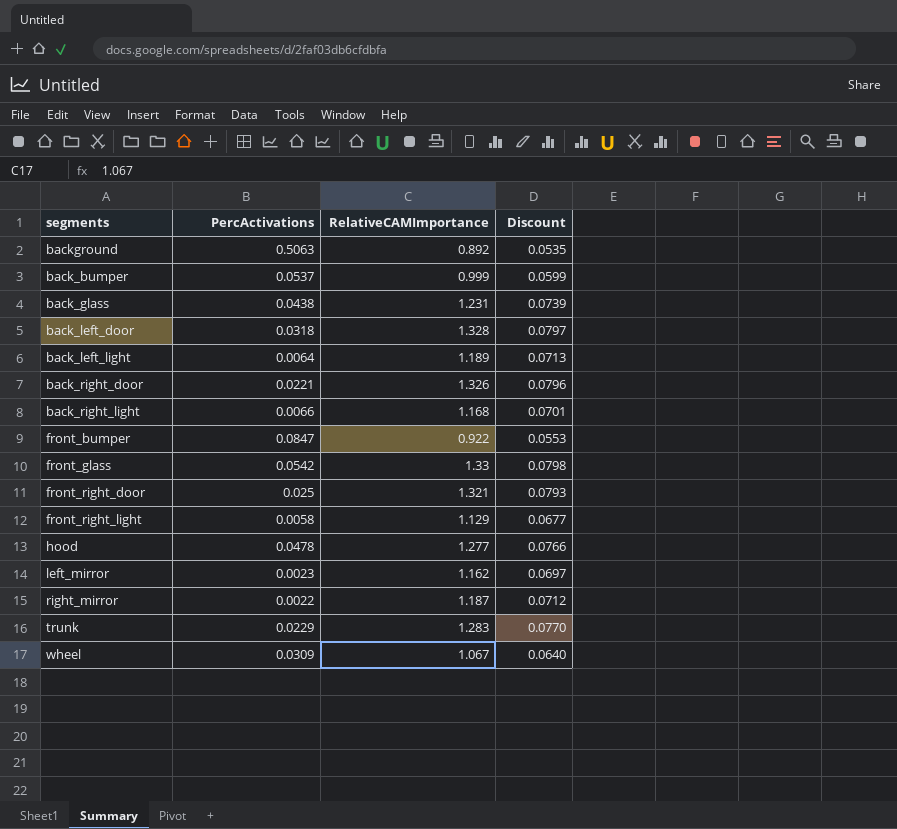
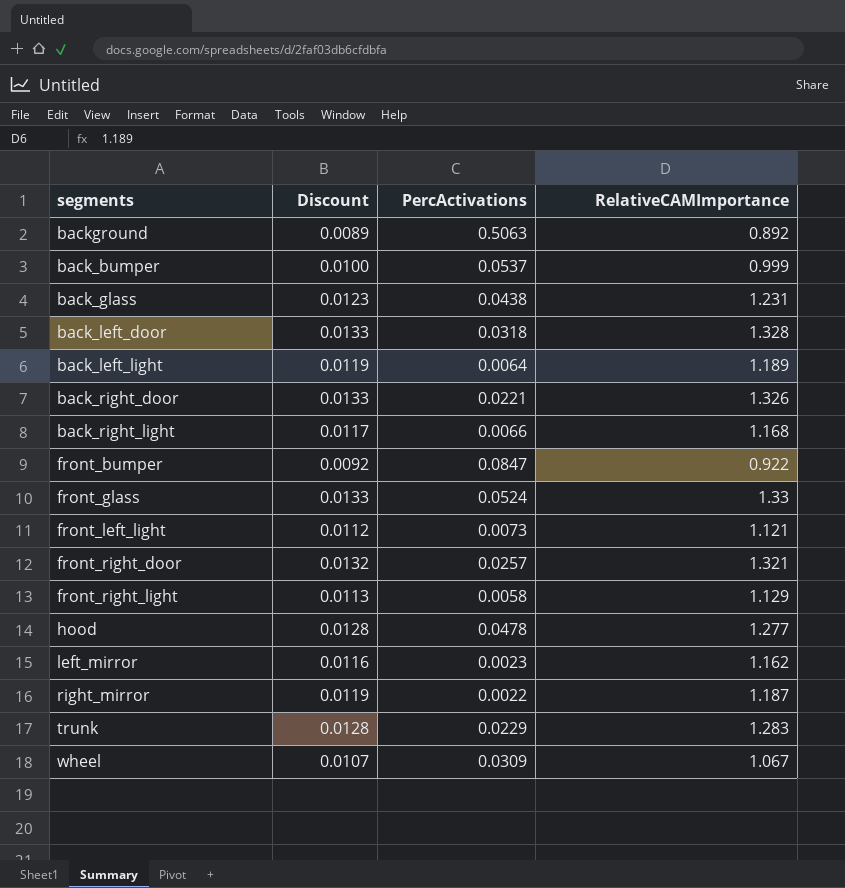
column Discount | formula: [RelativeCAMImportance] * 0.06 -> [RelativeCAMImportance] * 0.01
column Discount | position: 4 -> 2
front_glass | PercActivations: 0.0542 -> 0.0524
row front_left_light: none -> 0.0112 | 0.0073 | 1.121
front_right_door | PercActivations: 0.025 -> 0.0257

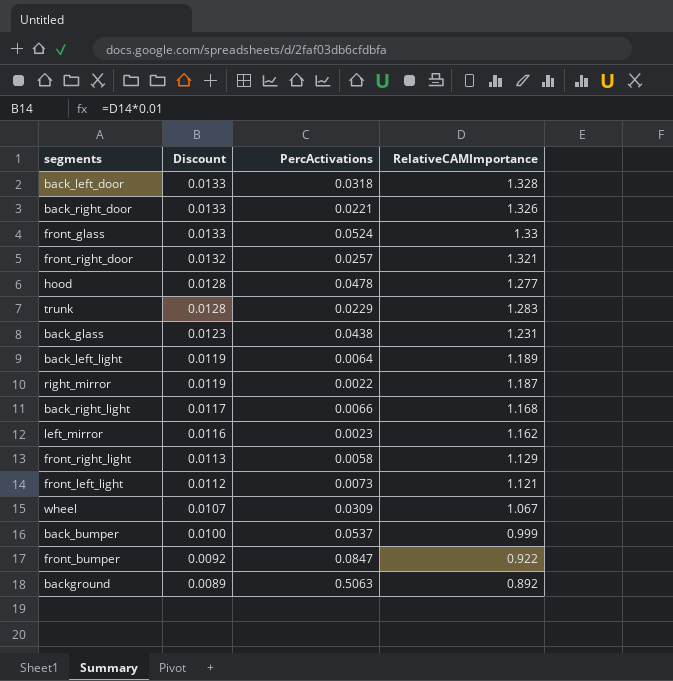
row order: none -> Discount descending

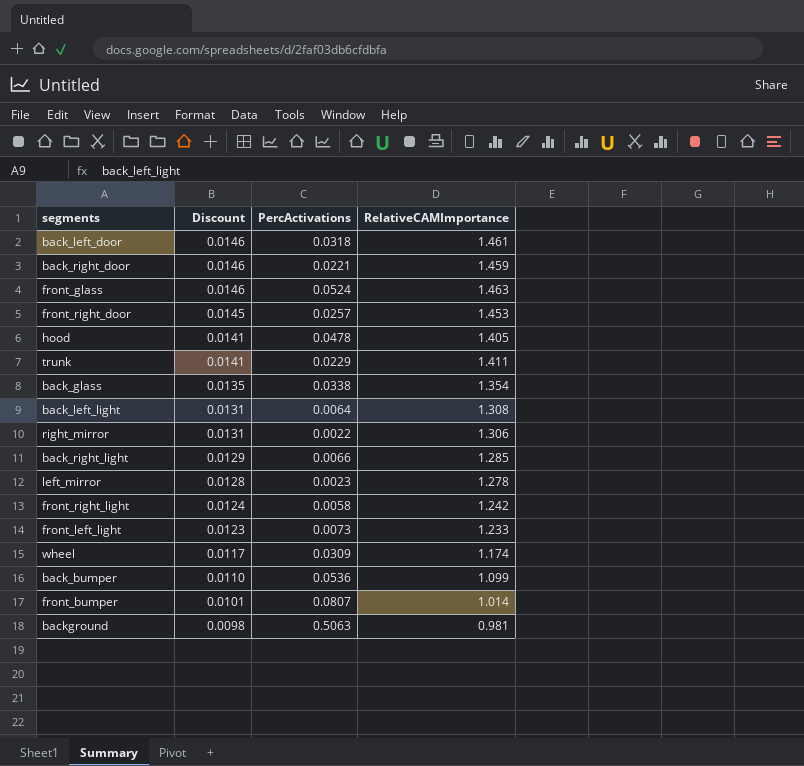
back_left_door | Discount: 0.0133 -> 0.0146
back_left_door | RelativeCAMImportance: 1.328 -> 1.461
back_right_door | Discount: 0.0133 -> 0.0146
back_right_door | RelativeCAMImportance: 1.326 -> 1.459
front_glass | Discount: 0.0133 -> 0.0146
front_glass | RelativeCAMImportance: 1.33 -> 1.463
front_right_door | Discount: 0.0132 -> 0.0145
front_right_door | RelativeCAMImportance: 1.321 -> 1.453
hood | Discount: 0.0128 -> 0.0141
hood | RelativeCAMImportance: 1.277 -> 1.405
trunk | Discount: 0.0128 -> 0.0141
trunk | RelativeCAMImportance: 1.283 -> 1.411
back_glass | Discount: 0.0123 -> 0.0135
back_glass | PercActivations: 0.0438 -> 0.0338
back_glass | RelativeCAMImportance: 1.231 -> 1.354
back_left_light | Discount: 0.0119 -> 0.0131
back_left_light | RelativeCAMImportance: 1.189 -> 1.308
right_mirror | Discount: 0.0119 -> 0.0131
right_mirror | RelativeCAMImportance: 1.187 -> 1.306
back_right_light | Discount: 0.0117 -> 0.0129
back_right_light | RelativeCAMImportance: 1.168 -> 1.285
left_mirror | Discount: 0.0116 -> 0.0128
left_mirror | RelativeCAMImportance: 1.162 -> 1.278
front_right_light | Discount: 0.0113 -> 0.0124
front_right_light | RelativeCAMImportance: 1.129 -> 1.242
front_left_light | Discount: 0.0112 -> 0.0123
front_left_light | RelativeCAMImportance: 1.121 -> 1.233
wheel | Discount: 0.0107 -> 0.0117
wheel | RelativeCAMImportance: 1.067 -> 1.174
back_bumper | Discount: 0.0100 -> 0.0110
back_bumper | PercActivations: 0.0537 -> 0.0536
back_bumper | RelativeCAMImportance: 0.999 -> 1.099
front_bumper | Discount: 0.0092 -> 0.0101
front_bumper | PercActivations: 0.0847 -> 0.0807
front_bumper | RelativeCAMImportance: 0.922 -> 1.014
background | Discount: 0.0089 -> 0.0098
background | RelativeCAMImportance: 0.892 -> 0.981

